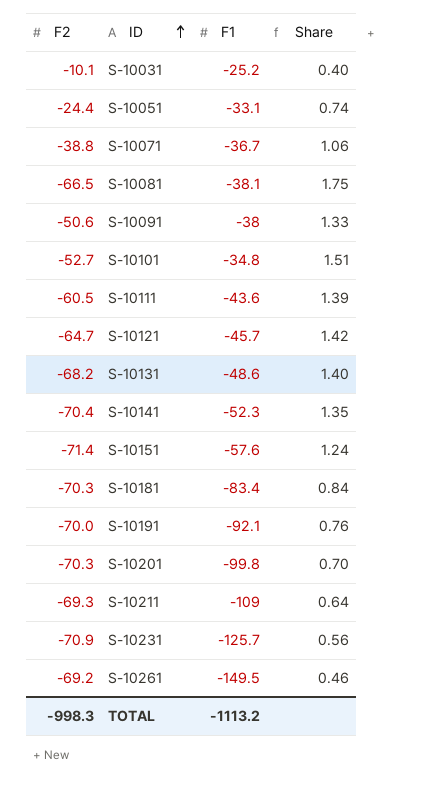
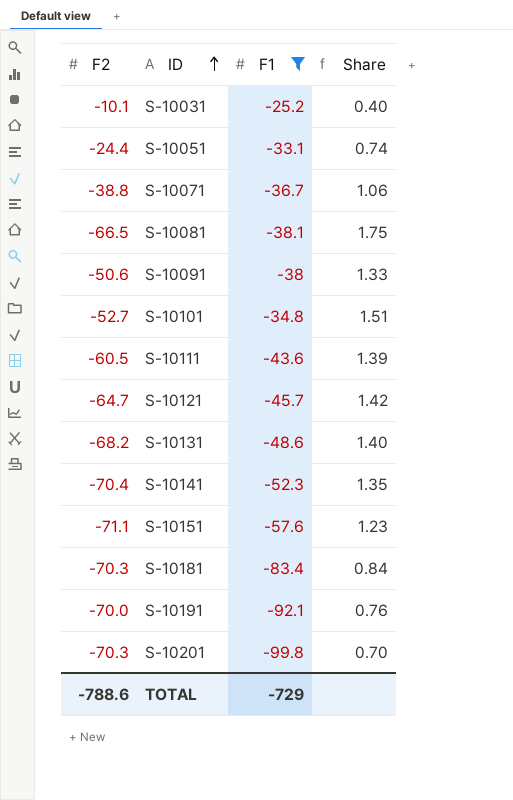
filter: none -> F1 >= -99.8
S-10151 | F2: -71.4 -> -71.1
S-10151 | Share: 1.24 -> 1.23
TOTAL | F2: -998.3 -> -788.6
TOTAL | F1: -1113.2 -> -729

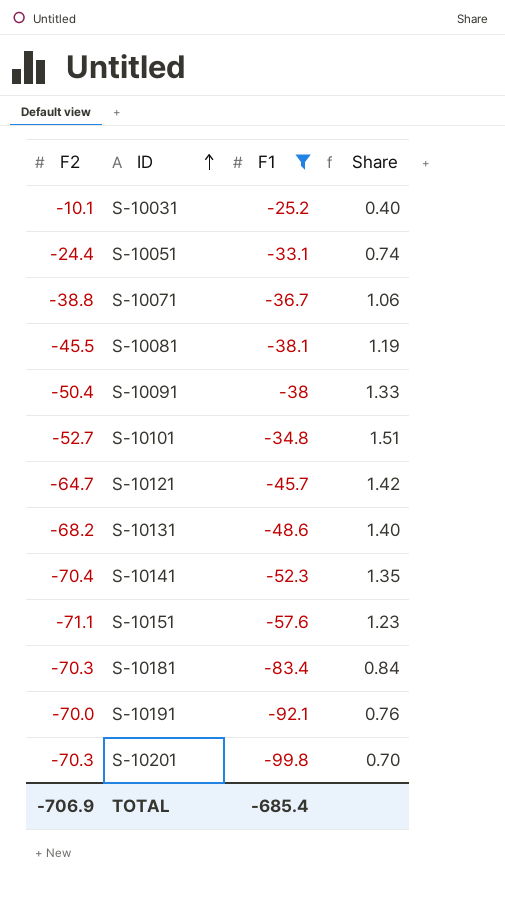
row S-10111: -60.5 | -43.6 | 1.39 -> none
S-10081 | F2: -66.5 -> -45.5
S-10081 | Share: 1.75 -> 1.19
S-10091 | F2: -50.6 -> -50.4
TOTAL | F2: -788.6 -> -706.9
TOTAL | F1: -729 -> -685.4

